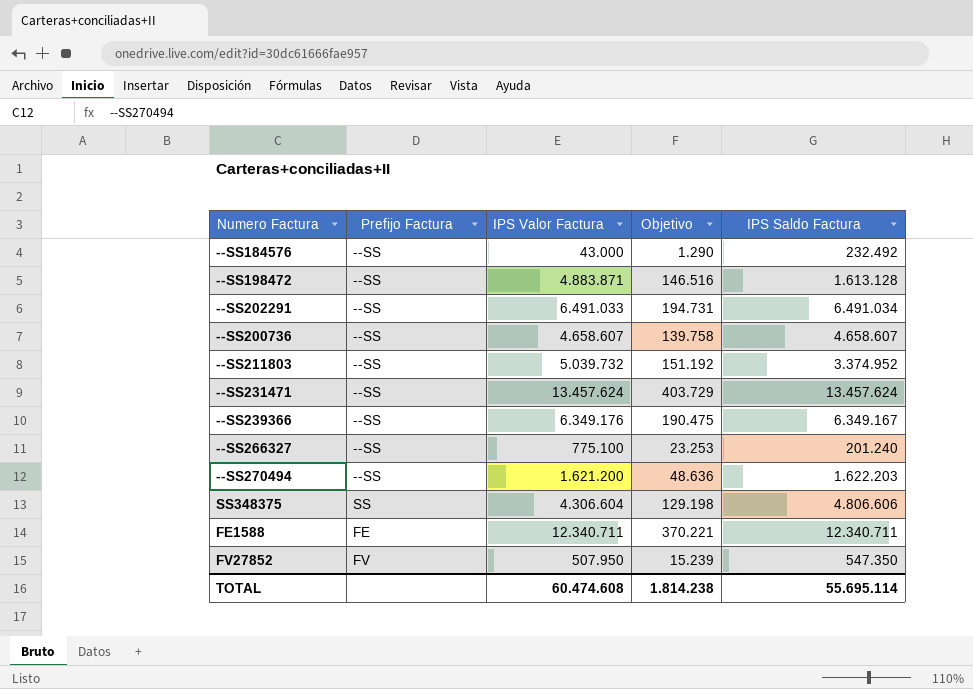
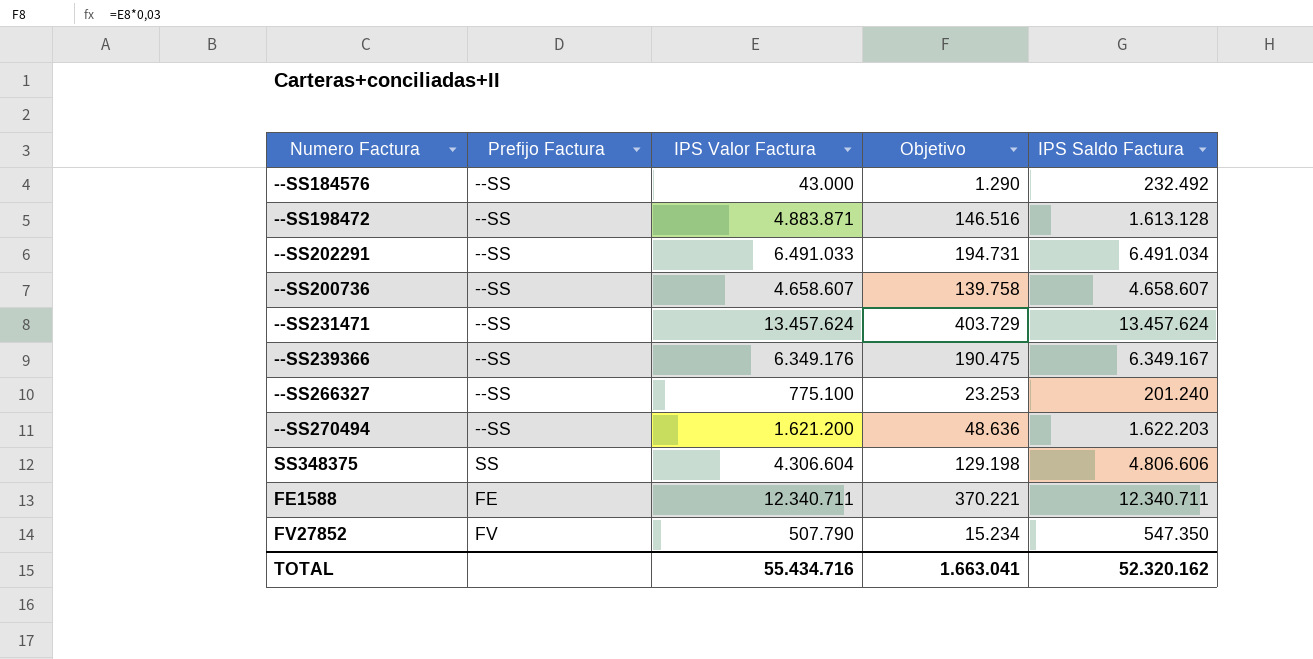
row --SS211803: --SS | 5.039.732 | 151.192 | 3.374.952 -> none
FV27852 | IPS Valor Factura: 507.950 -> 507.790
FV27852 | Objetivo: 15.239 -> 15.234
TOTAL | IPS Valor Factura: 60.474.608 -> 55.434.716
TOTAL | Objetivo: 1.814.238 -> 1.663.041
TOTAL | IPS Saldo Factura: 55.695.114 -> 52.320.162

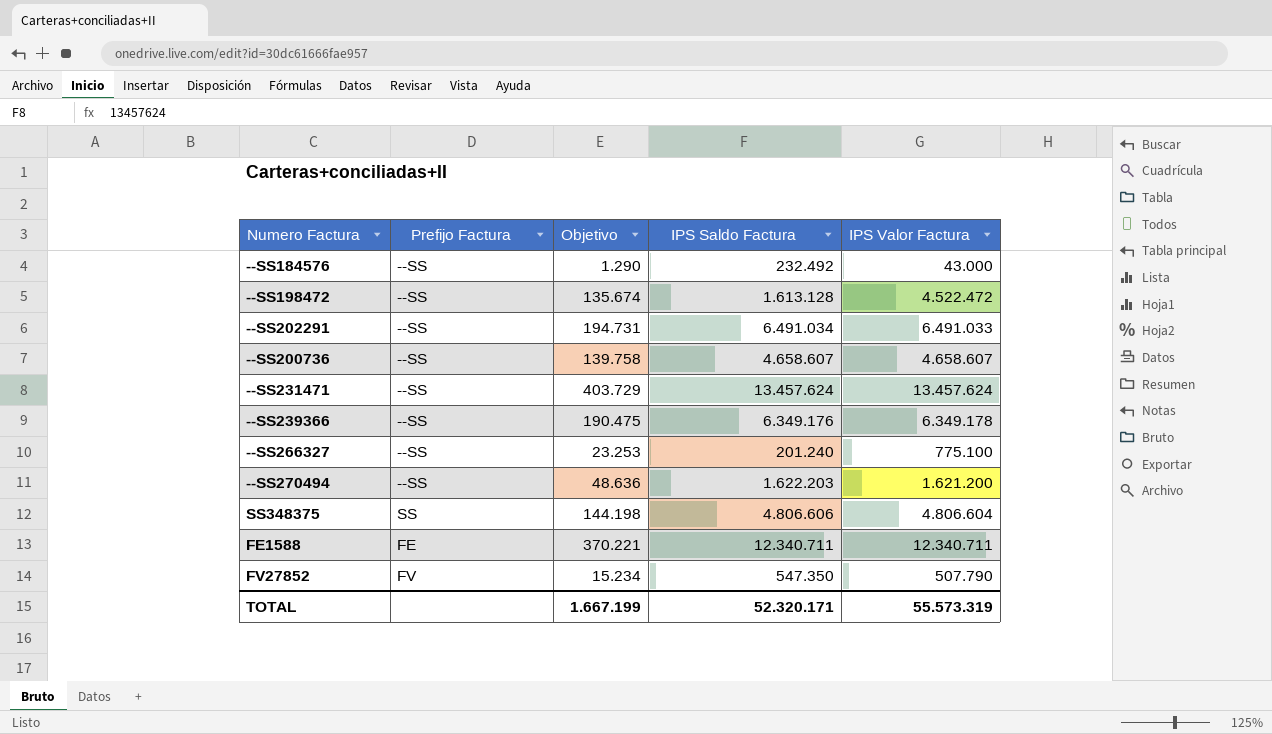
column IPS Valor Factura | position: 3 -> 5
--SS198472 | Objetivo: 146.516 -> 135.674
--SS198472 | IPS Valor Factura: 4.883.871 -> 4.522.472
--SS239366 | IPS Saldo Factura: 6.349.167 -> 6.349.176
--SS239366 | IPS Valor Factura: 6.349.176 -> 6.349.178
SS348375 | Objetivo: 129.198 -> 144.198
SS348375 | IPS Valor Factura: 4.306.604 -> 4.806.604
TOTAL | Objetivo: 1.663.041 -> 1.667.199
TOTAL | IPS Saldo Factura: 52.320.162 -> 52.320.171
TOTAL | IPS Valor Factura: 55.434.716 -> 55.573.319

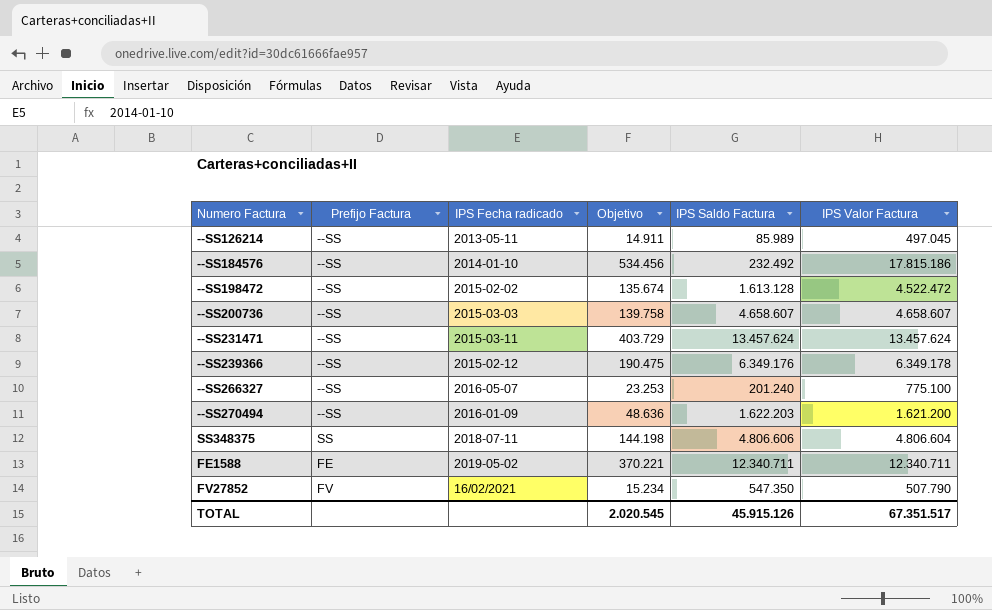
column IPS Fecha radicado | position: none -> 3
row --SS202291: --SS | 194.731 | 6.491.034 | 6.491.033 -> none
row --SS126214: none -> --SS | 2013-05-11 | 14.911 | 85.989 | 497.045
--SS184576 | Objetivo: 1.290 -> 534.456
--SS184576 | IPS Valor Factura: 43.000 -> 17.815.186
TOTAL | Objetivo: 1.667.199 -> 2.020.545
TOTAL | IPS Saldo Factura: 52.320.171 -> 45.915.126
TOTAL | IPS Valor Factura: 55.573.319 -> 67.351.517

